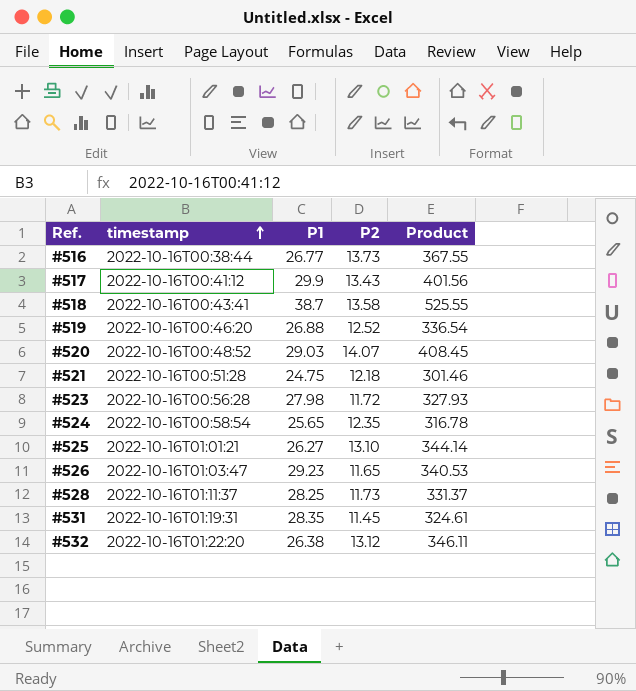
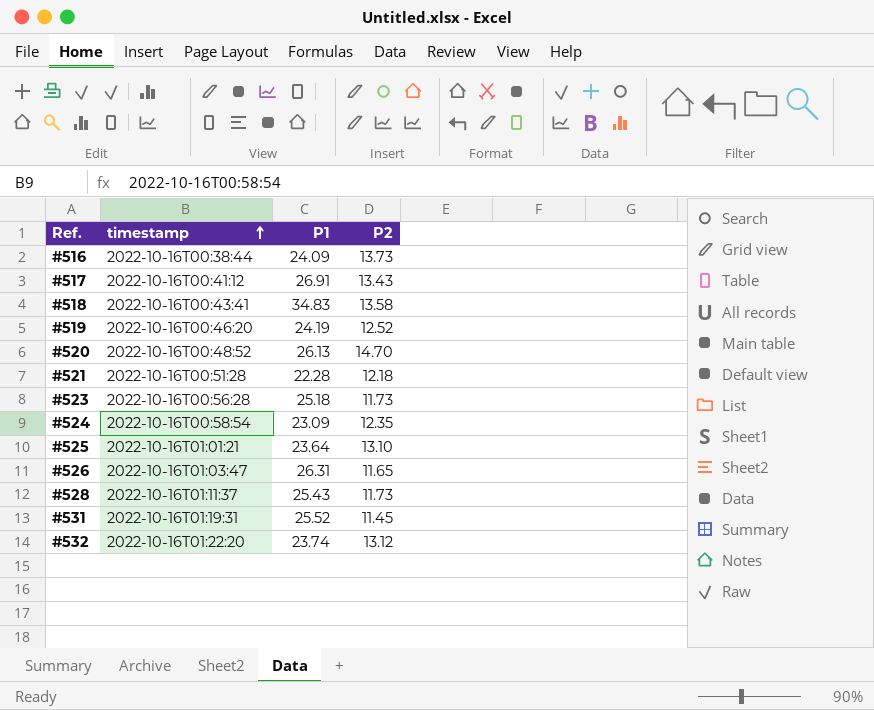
column Product | formula: [P1] * [P2] -> none
#516 | P1: 26.77 -> 24.09
#517 | P1: 29.9 -> 26.91
#518 | P1: 38.7 -> 34.83
#519 | P1: 26.88 -> 24.19
#520 | P1: 29.03 -> 26.13
#520 | P2: 14.07 -> 14.70
#521 | P1: 24.75 -> 22.28
#523 | P1: 27.98 -> 25.18
#523 | P2: 11.72 -> 11.73
#524 | P1: 25.65 -> 23.09
#525 | P1: 26.27 -> 23.64
#526 | P1: 29.23 -> 26.31
#528 | P1: 28.25 -> 25.43
#531 | P1: 28.35 -> 25.52
#532 | P1: 26.38 -> 23.74

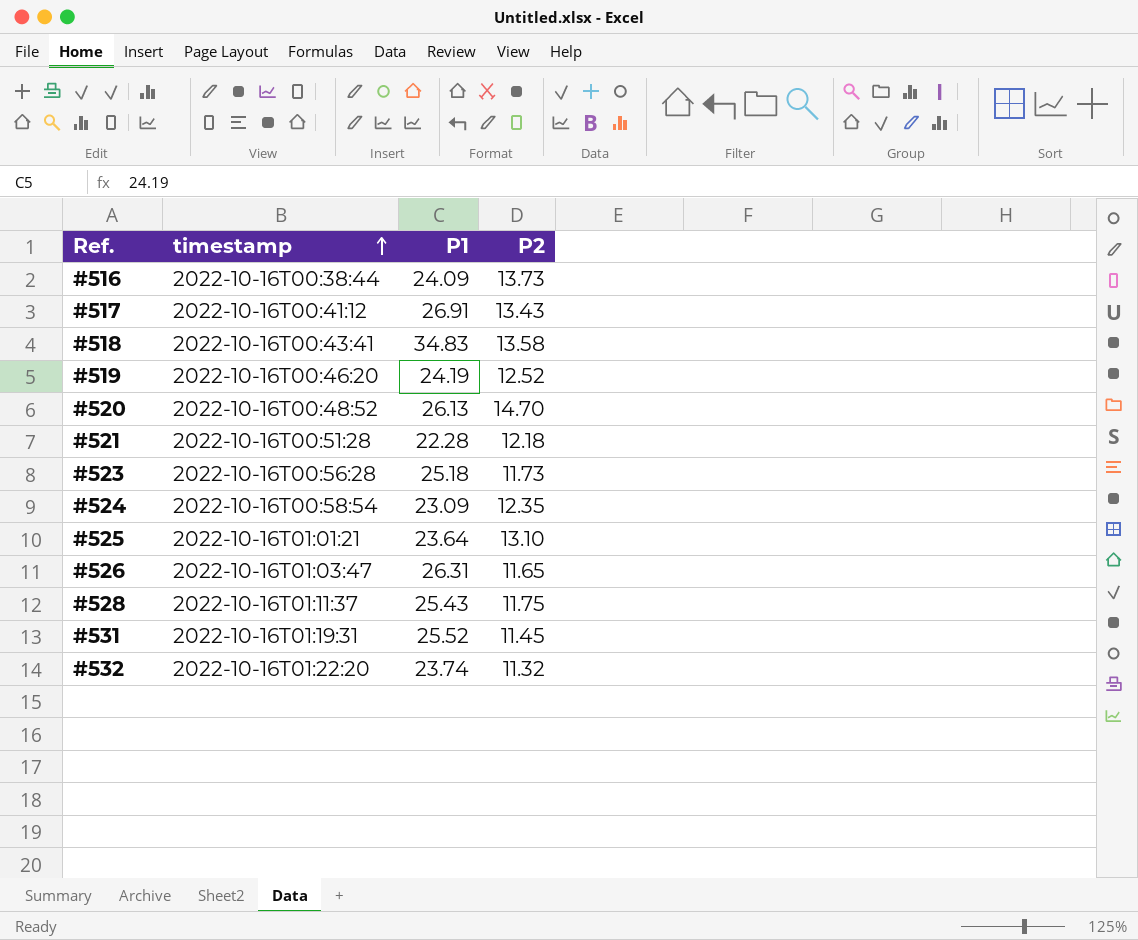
#528 | P2: 11.73 -> 11.75
#532 | P2: 13.12 -> 11.32

